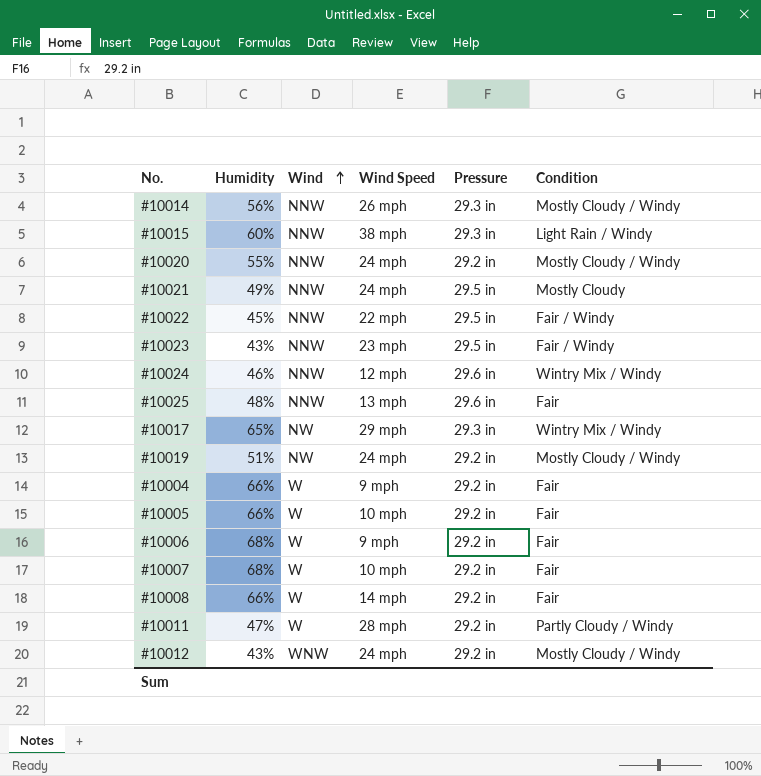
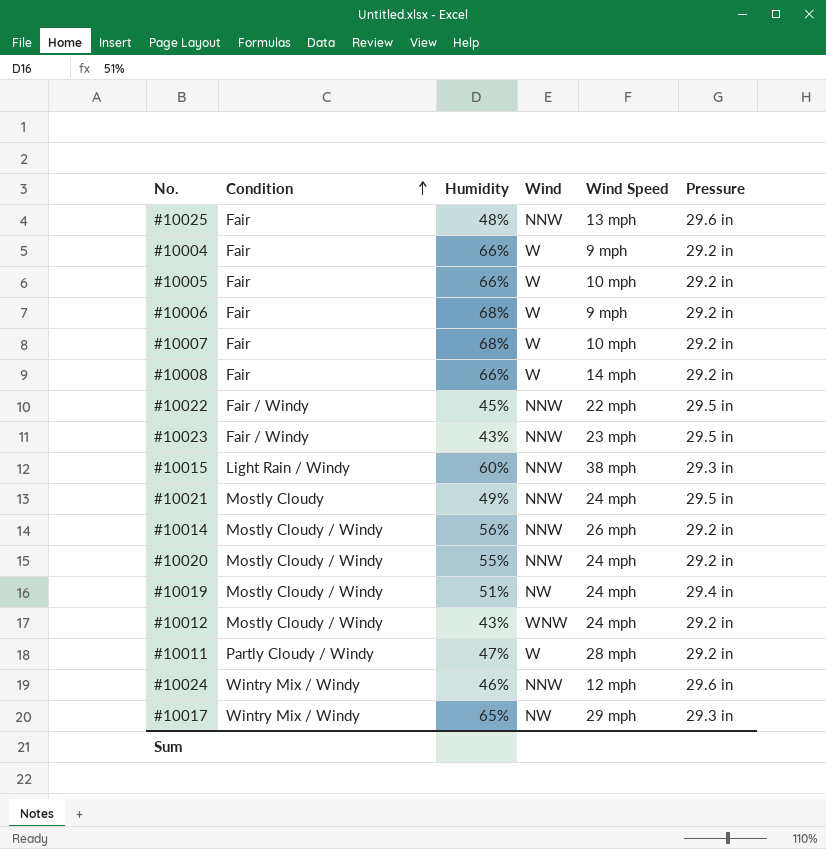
row order: Wind ascending -> Condition ascending
column Condition | position: 6 -> 2
#10014 | Pressure: 29.3 in -> 29.2 in
#10019 | Pressure: 29.2 in -> 29.4 in

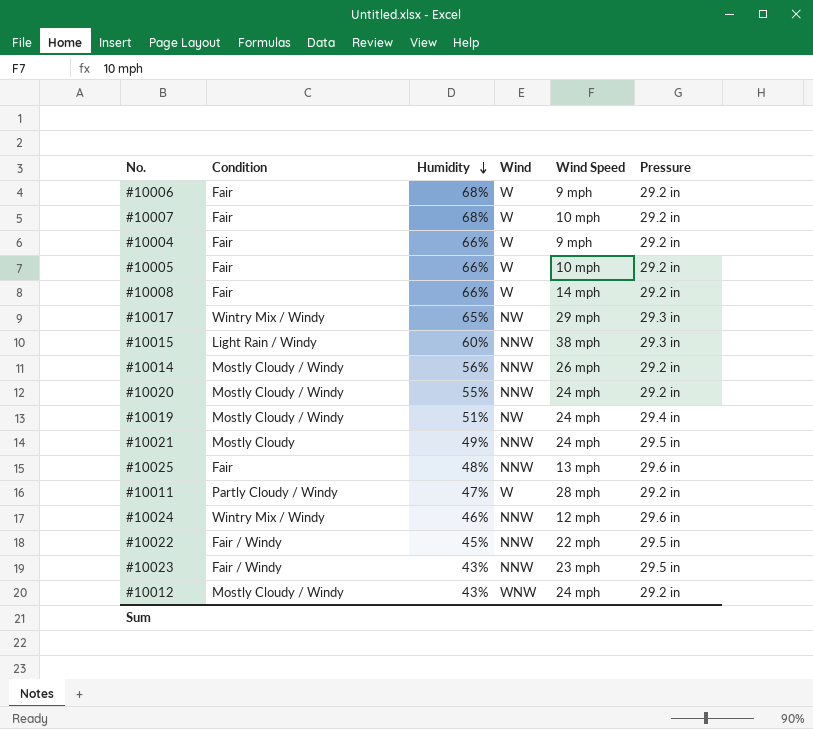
row order: Condition ascending -> Humidity descending

